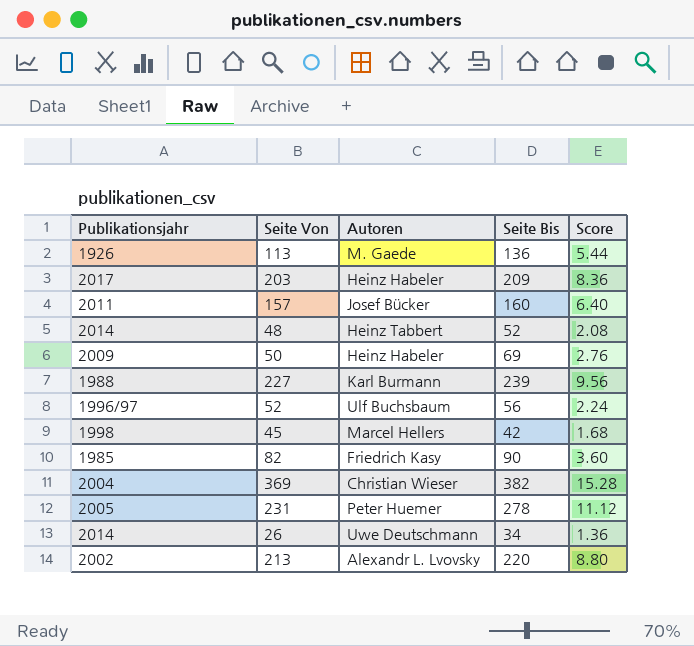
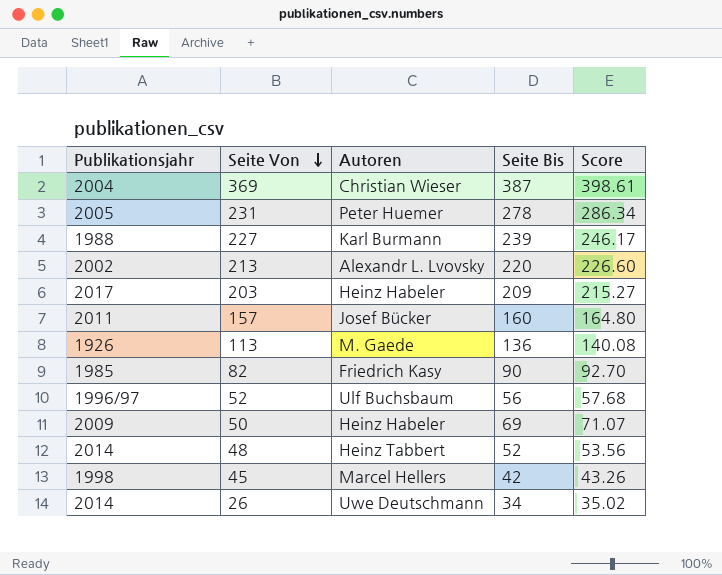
row order: none -> Seite Von descending
column Score | formula: [Seite Bis] * 0.04 -> [Seite Bis] * 1.03
369 | Seite Bis: 382 -> 387

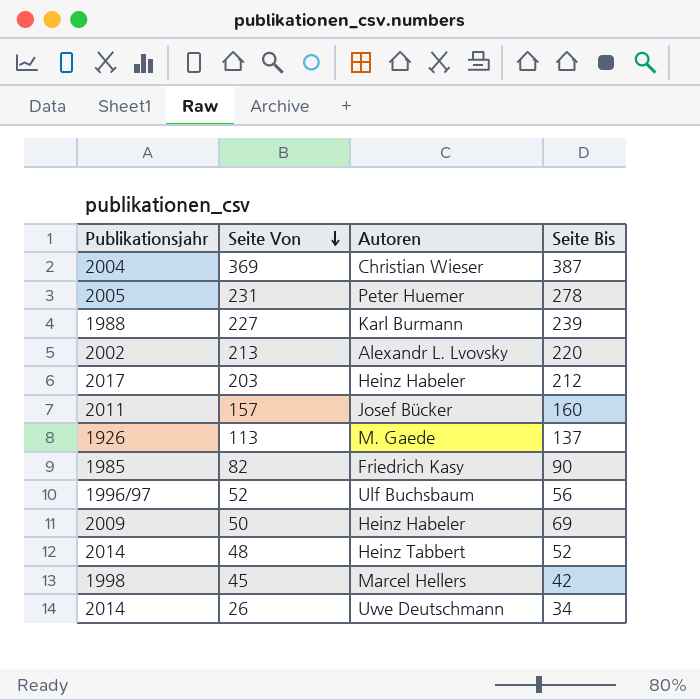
column Score | formula: [Seite Bis] * 1.03 -> none
203 | Seite Bis: 209 -> 212
113 | Seite Bis: 136 -> 137

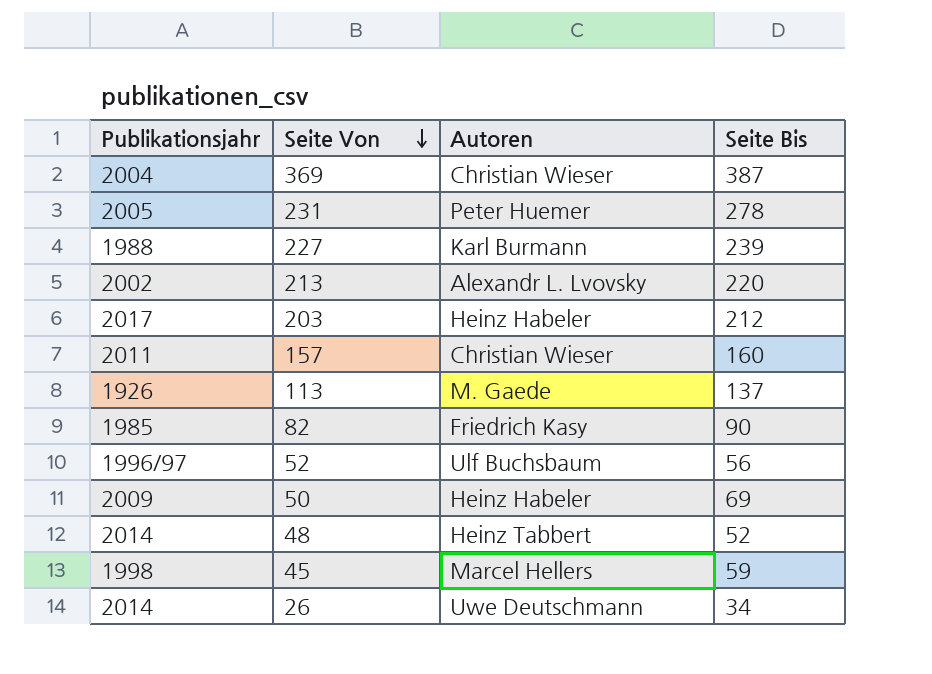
157 | Autoren: Josef Bücker -> Christian Wieser
45 | Seite Bis: 42 -> 59

